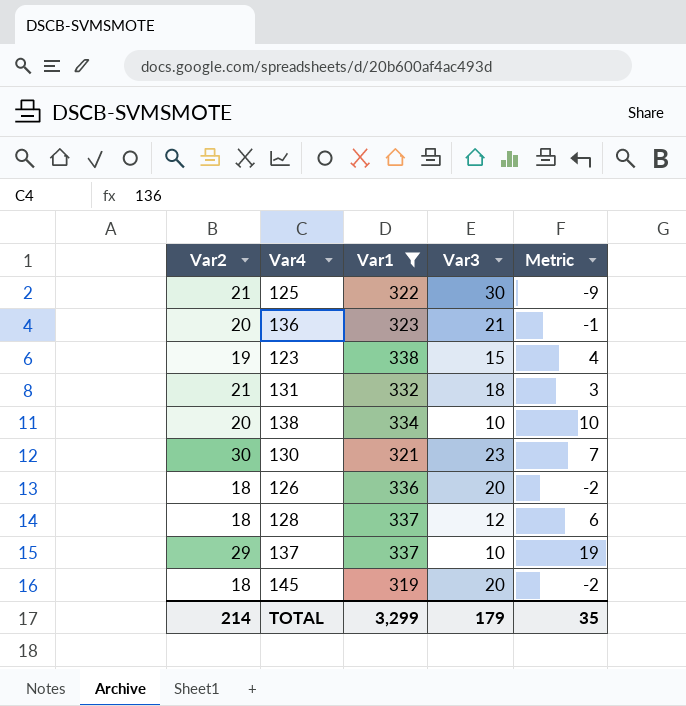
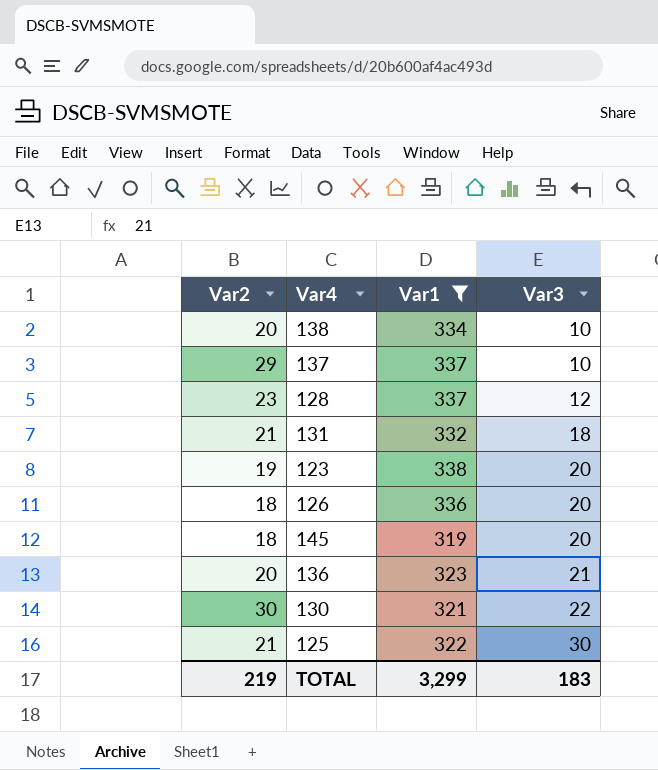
row order: none -> Var3 ascending
column Metric | formula: [Var2] - [Var3] -> none
128 | Var2: 18 -> 23
123 | Var3: 15 -> 20
130 | Var3: 23 -> 22
TOTAL | Var2: 214 -> 219
TOTAL | Var3: 179 -> 183

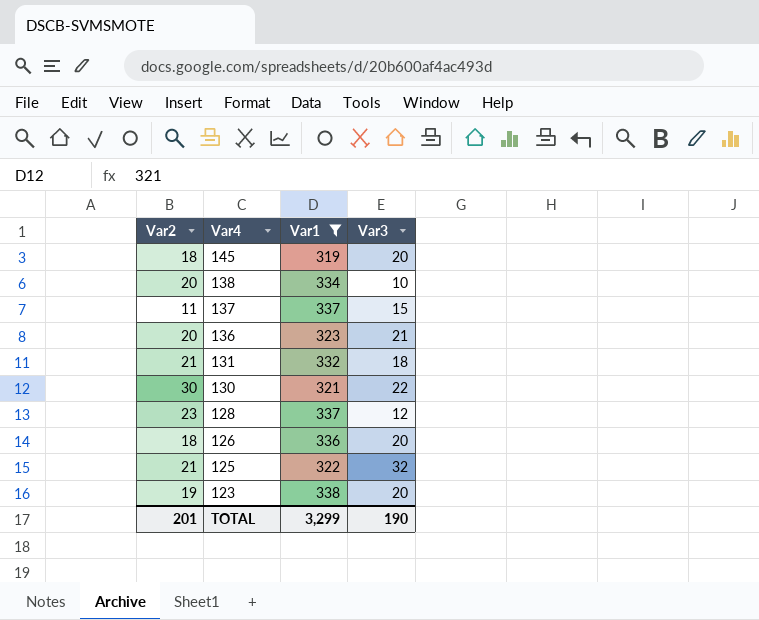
row order: Var3 ascending -> Var4 descending
137 | Var2: 29 -> 11
137 | Var3: 10 -> 15
125 | Var3: 30 -> 32
TOTAL | Var2: 219 -> 201
TOTAL | Var3: 183 -> 190

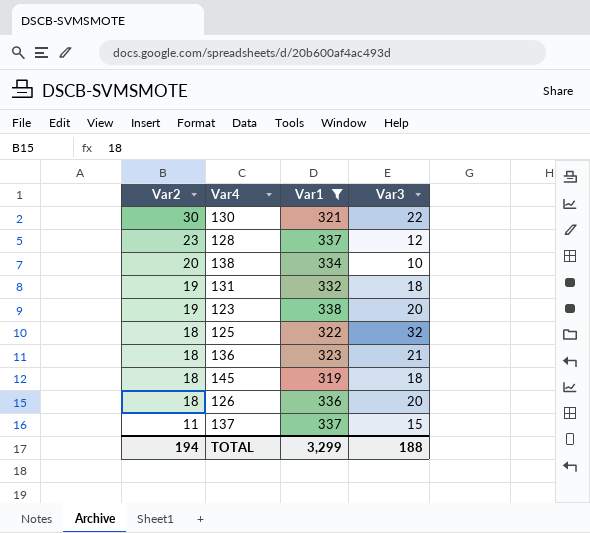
row order: Var4 descending -> Var2 descending
131 | Var2: 21 -> 19
125 | Var2: 21 -> 18
136 | Var2: 20 -> 18
145 | Var3: 20 -> 18
TOTAL | Var2: 201 -> 194
TOTAL | Var3: 190 -> 188

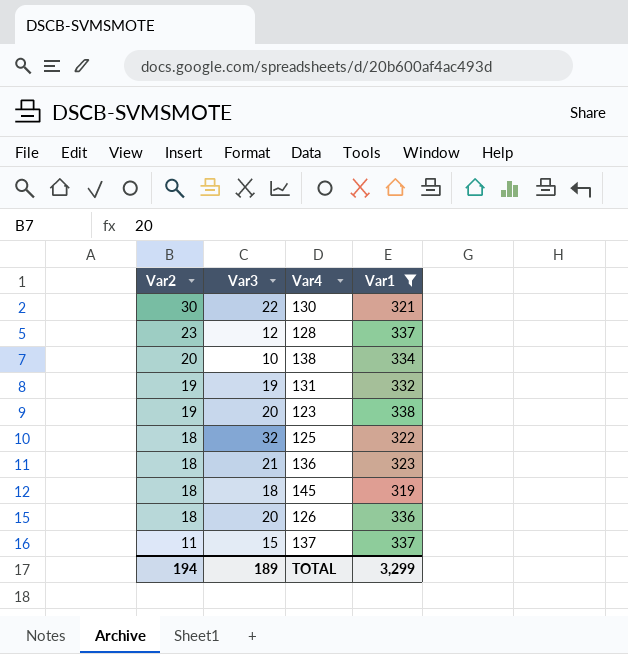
column Var3 | position: 4 -> 2
131 | Var3: 18 -> 19
TOTAL | Var3: 188 -> 189

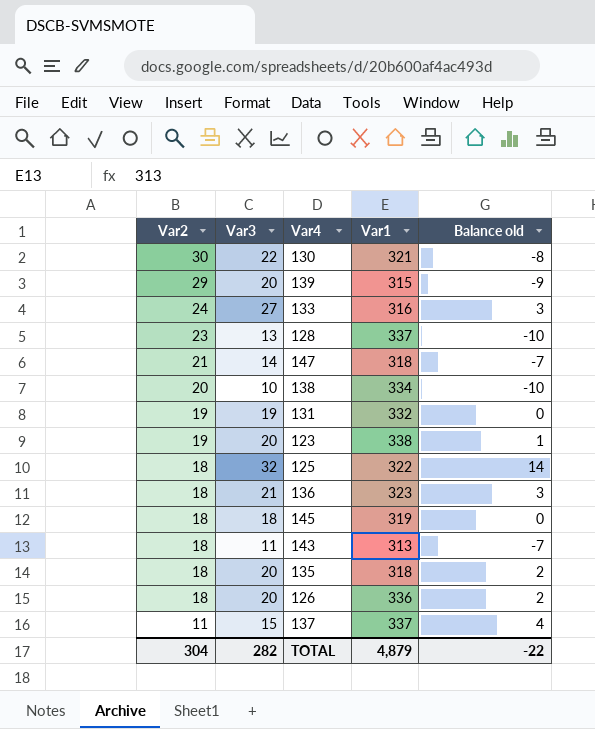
filter: Var1 >= 319 -> none
column Balance old | formula: none -> [Var3] - [Var2]
128 | Var3: 12 -> 13
TOTAL | Var2: 194 -> 304
TOTAL | Var3: 189 -> 282
TOTAL | Var1: 3,299 -> 4,879

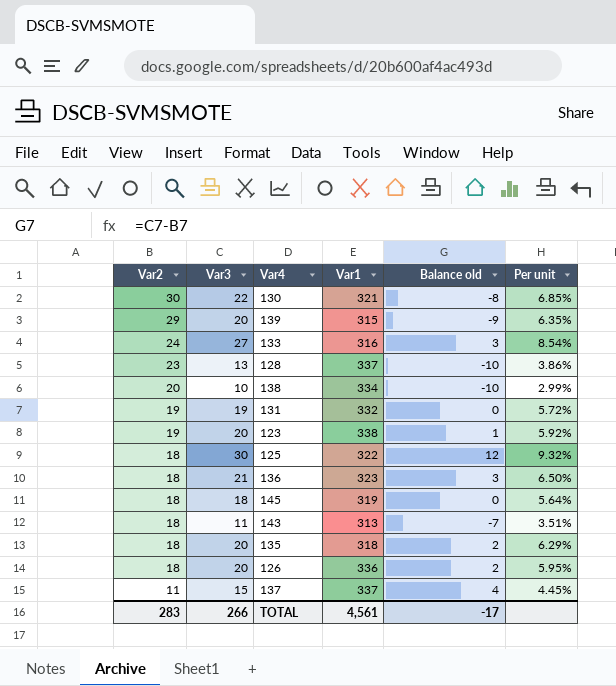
column Per unit | formula: none -> [Var3] / [Var1]
row 147: 21 | 14 | 318 | -7 -> none
125 | Var3: 32 -> 30
125 | Balance old: 14 -> 12
TOTAL | Var2: 304 -> 283
TOTAL | Var3: 282 -> 266
TOTAL | Var1: 4,879 -> 4,561
TOTAL | Balance old: -22 -> -17

